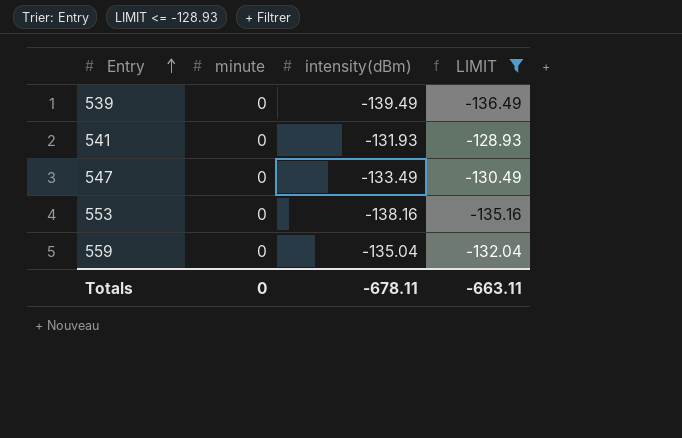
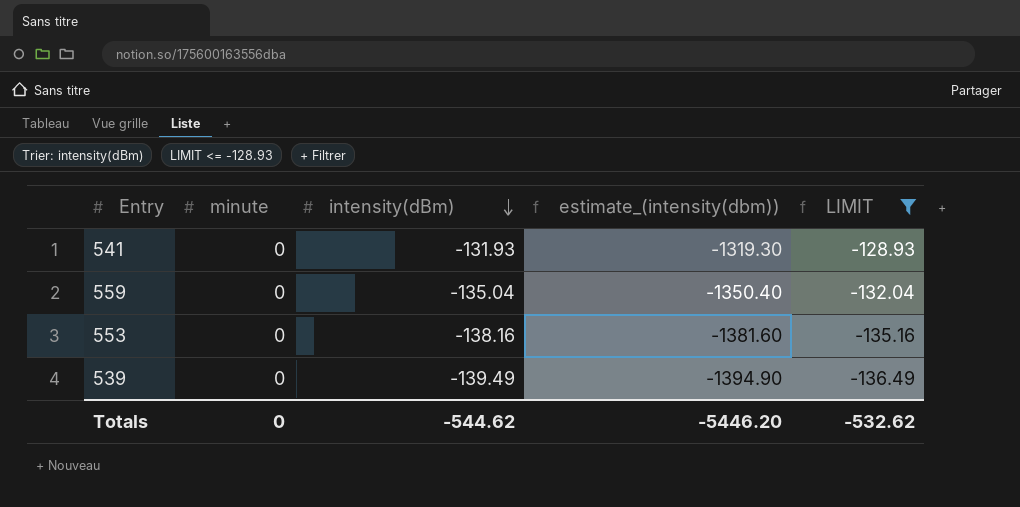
row order: Entry ascending -> intensity(dBm) descending
column estimate_(intensity(dbm)) | formula: none -> [intensity(dBm)] * 10
row 547: 0 | -133.49 | -130.49 -> none
Totals | intensity(dBm): -678.11 -> -544.62
Totals | LIMIT: -663.11 -> -532.62

